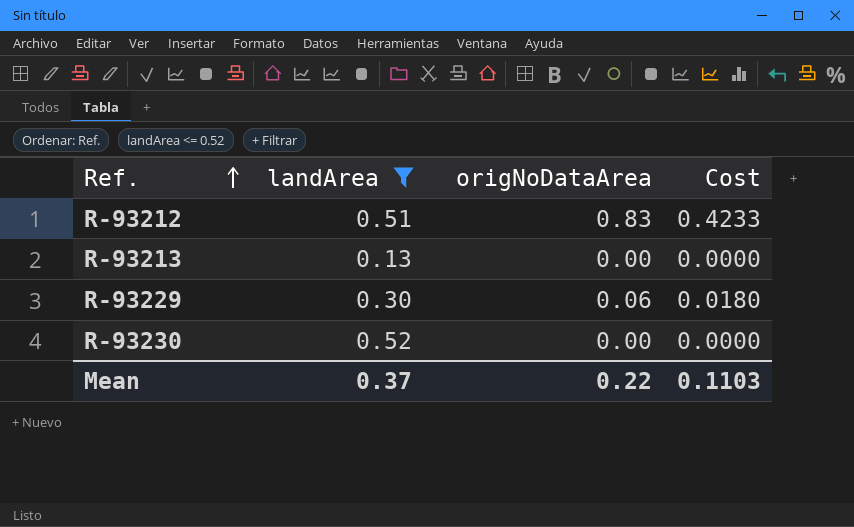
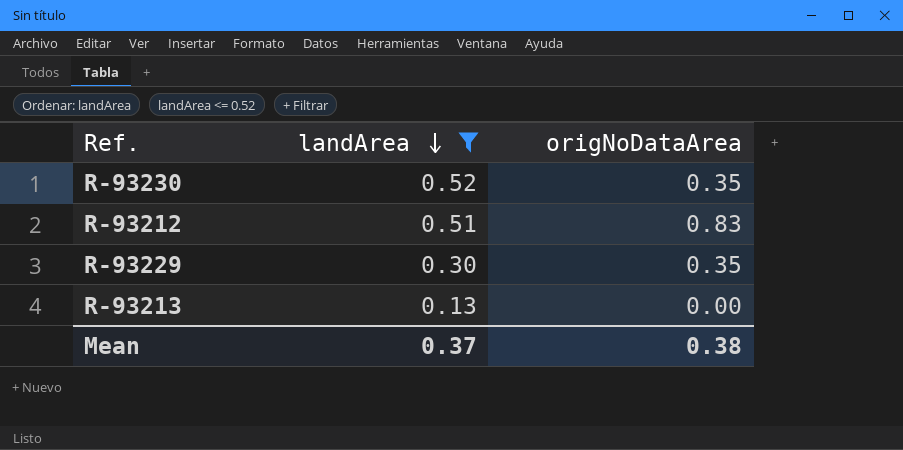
row order: Ref. ascending -> landArea descending
column Cost | formula: [landArea] * [origNoDataArea] -> none
R-93230 | origNoDataArea: 0.00 -> 0.35
R-93229 | origNoDataArea: 0.06 -> 0.35
Mean | origNoDataArea: 0.22 -> 0.38

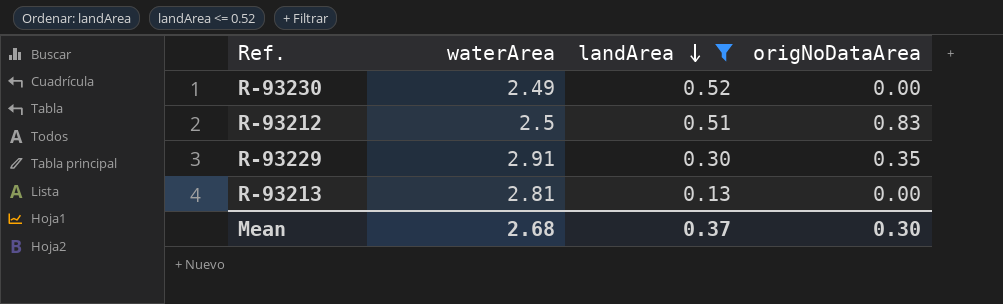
column waterArea | position: none -> 2
R-93230 | origNoDataArea: 0.35 -> 0.00
Mean | origNoDataArea: 0.38 -> 0.30

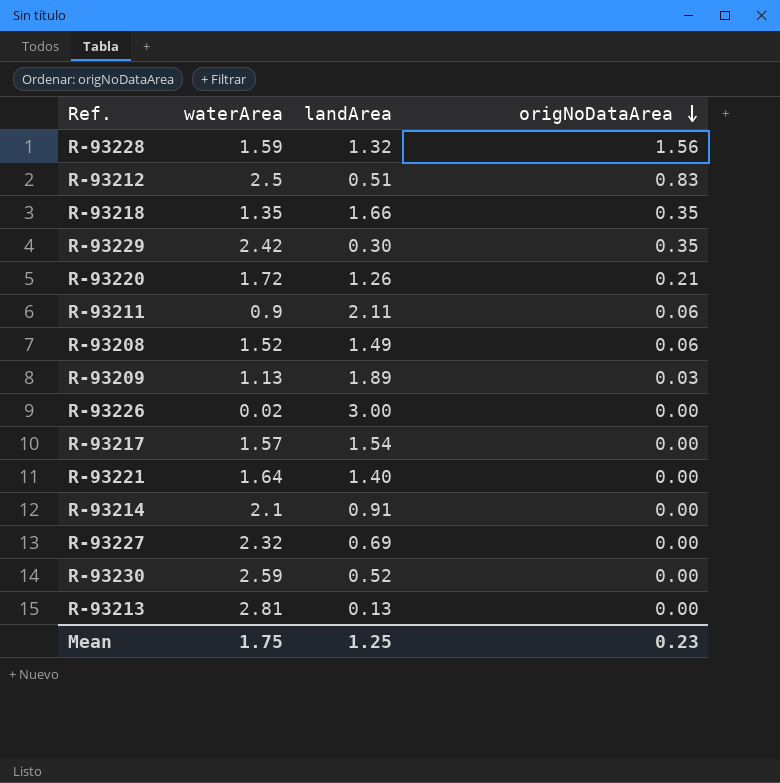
filter: landArea <= 0.52 -> none
row order: landArea descending -> origNoDataArea descending
R-93229 | waterArea: 2.91 -> 2.42
R-93230 | waterArea: 2.49 -> 2.59
Mean | waterArea: 2.68 -> 1.75
Mean | landArea: 0.37 -> 1.25
Mean | origNoDataArea: 0.30 -> 0.23

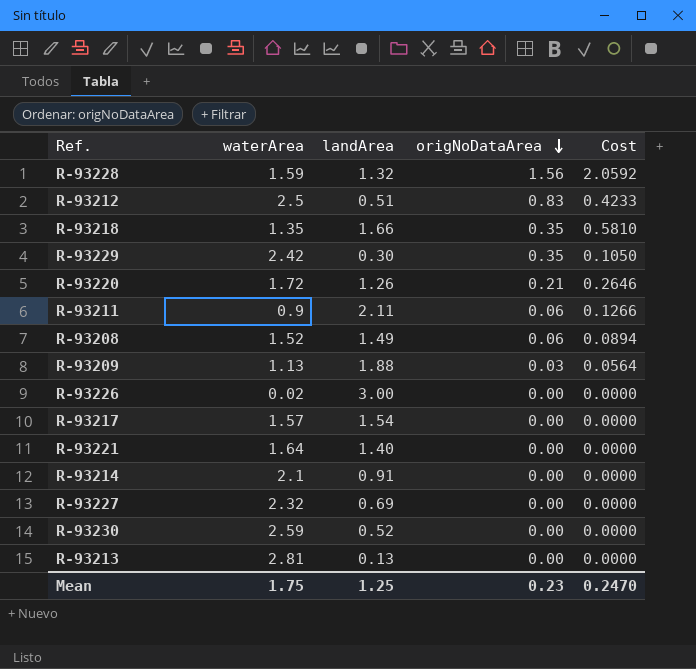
column Cost | formula: none -> [landArea] * [origNoDataArea]
R-93209 | landArea: 1.89 -> 1.88

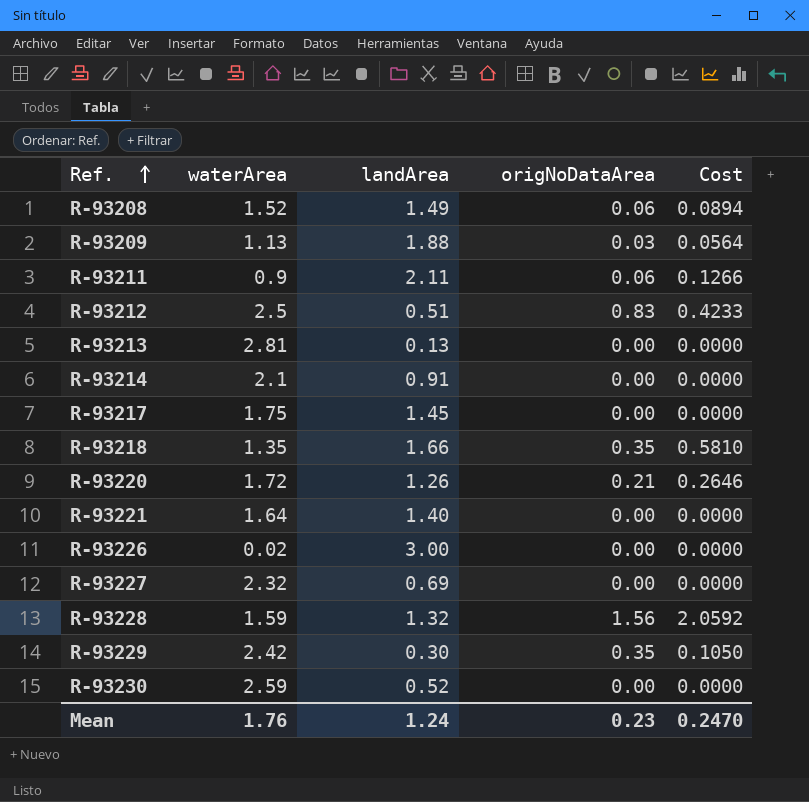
row order: origNoDataArea descending -> Ref. ascending
R-93217 | waterArea: 1.57 -> 1.75
R-93217 | landArea: 1.54 -> 1.45
Mean | waterArea: 1.75 -> 1.76
Mean | landArea: 1.25 -> 1.24

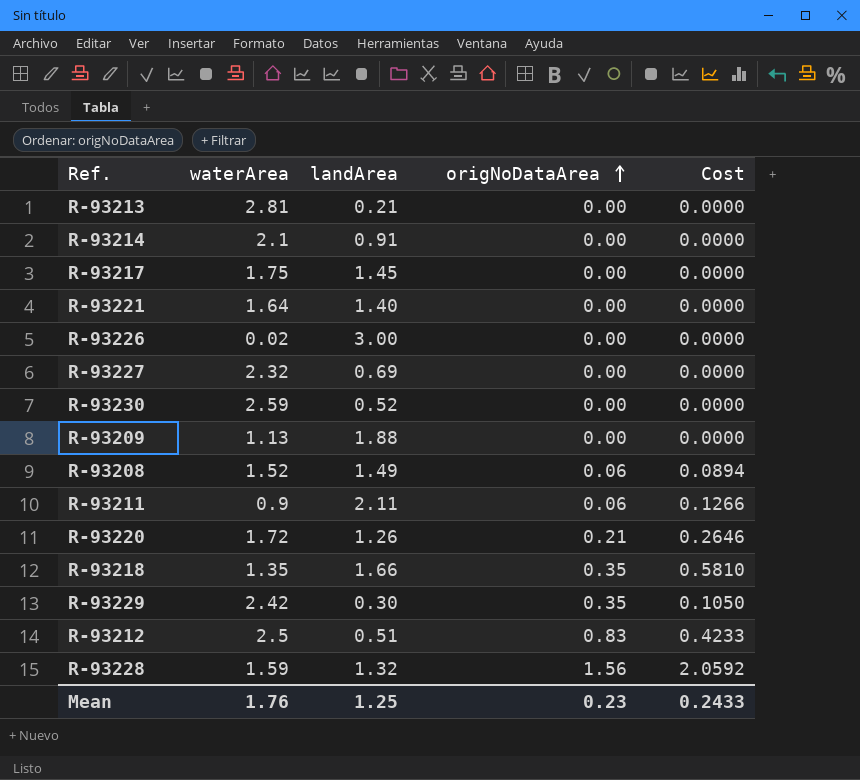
row order: Ref. ascending -> origNoDataArea ascending
R-93213 | landArea: 0.13 -> 0.21
R-93209 | origNoDataArea: 0.03 -> 0.00
R-93209 | Cost: 0.0564 -> 0.0000
Mean | landArea: 1.24 -> 1.25
Mean | Cost: 0.2470 -> 0.2433

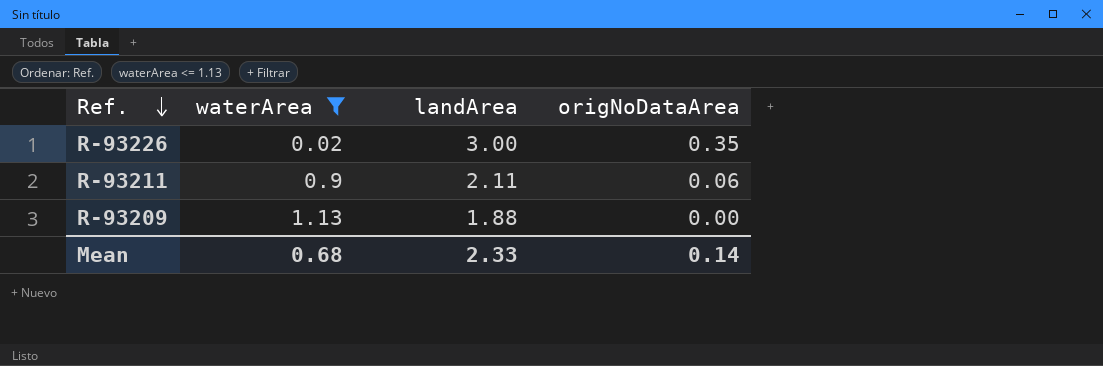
filter: none -> waterArea <= 1.13
row order: origNoDataArea ascending -> Ref. descending
column Cost | formula: [landArea] * [origNoDataArea] -> none
R-93226 | origNoDataArea: 0.00 -> 0.35
Mean | waterArea: 1.76 -> 0.68
Mean | landArea: 1.25 -> 2.33
Mean | origNoDataArea: 0.23 -> 0.14

